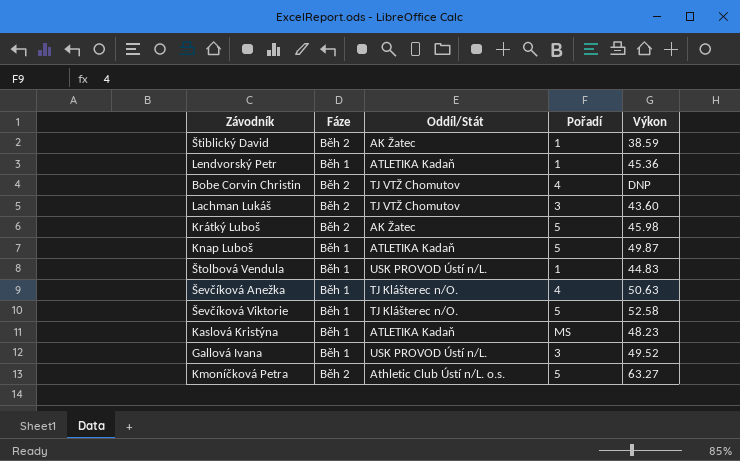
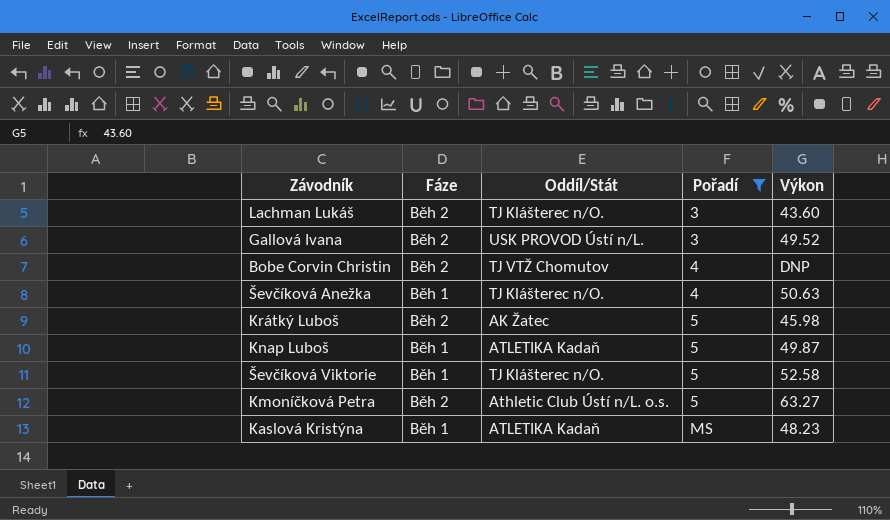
filter: none -> Pořadí != 1
row order: none -> Pořadí ascending
Lachman Lukáš | Oddíl/Stát: TJ VTŽ Chomutov -> TJ Klášterec n/O.
Gallová Ivana | Fáze: Běh 1 -> Běh 2

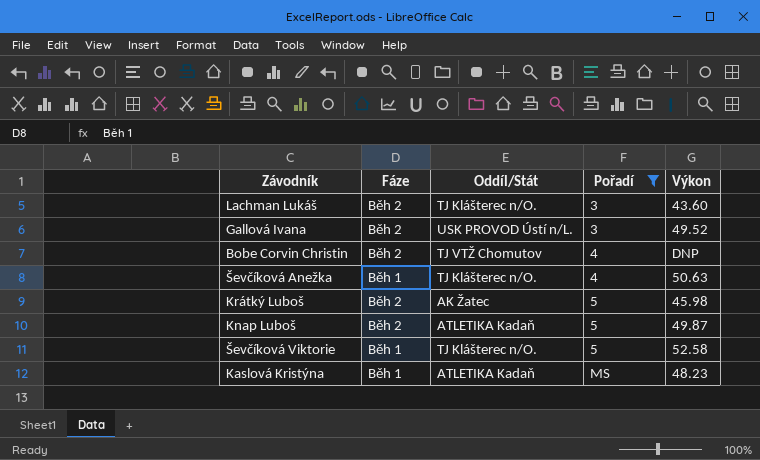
row Kmoníčková Petra: Běh 2 | Athletic Club Ústí n/L. o.s. | 5 | 63.27 -> none
Knap Luboš | Fáze: Běh 1 -> Běh 2

